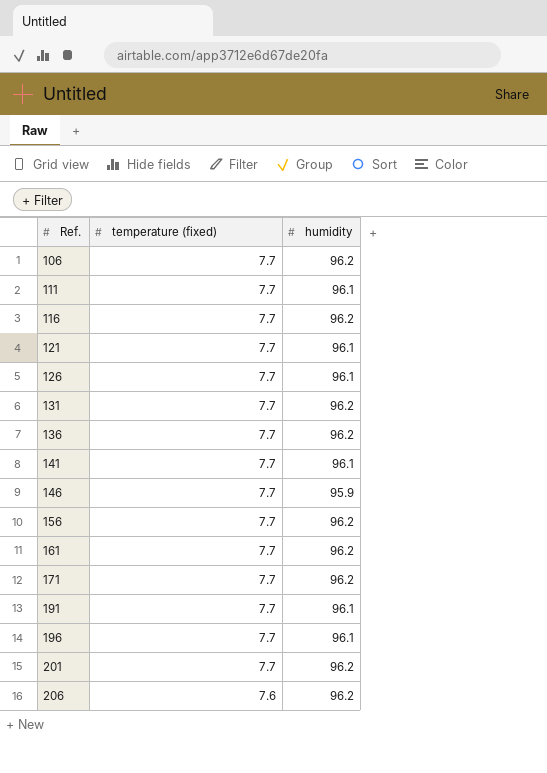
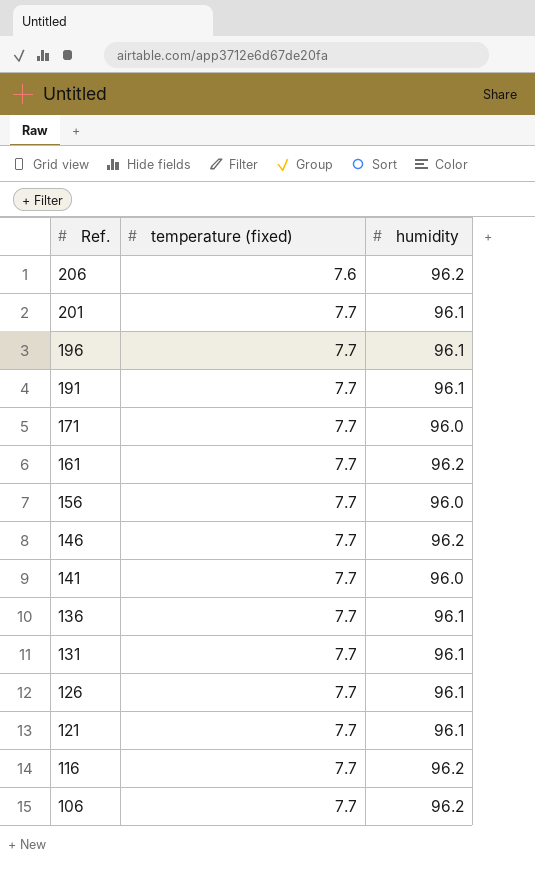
row order: Ref. ascending -> Ref. descending
row 111: 7.7 | 96.1 -> none
201 | humidity: 96.2 -> 96.1
171 | humidity: 96.2 -> 96.0
156 | humidity: 96.2 -> 96.0
146 | humidity: 95.9 -> 96.2
141 | humidity: 96.1 -> 96.0
136 | humidity: 96.2 -> 96.1
131 | humidity: 96.2 -> 96.1

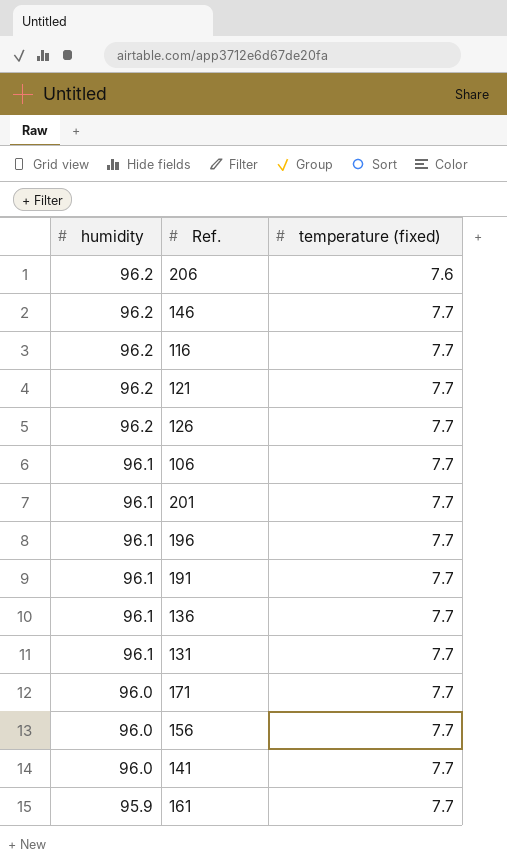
row order: Ref. descending -> humidity descending
column humidity | position: 3 -> 1
121 | humidity: 96.1 -> 96.2
126 | humidity: 96.1 -> 96.2
106 | humidity: 96.2 -> 96.1
161 | humidity: 96.2 -> 95.9

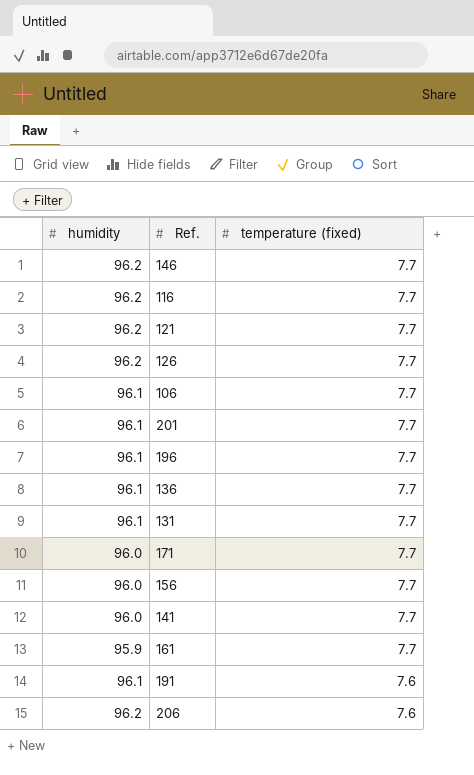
row order: humidity descending -> temperature (fixed) descending
191 | temperature (fixed): 7.7 -> 7.6

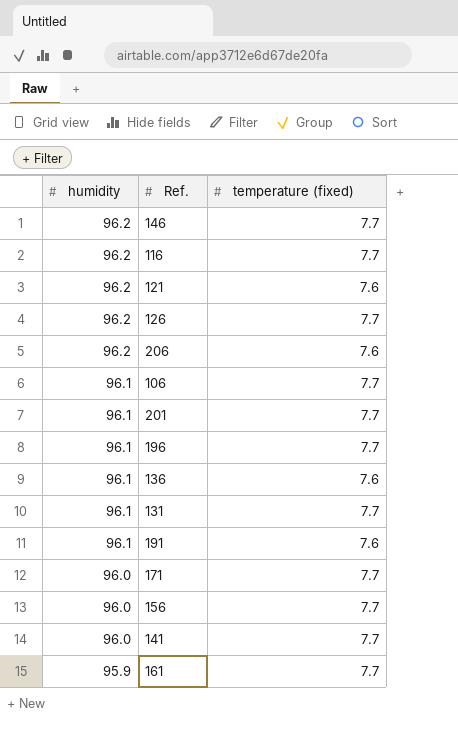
row order: temperature (fixed) descending -> humidity descending
121 | temperature (fixed): 7.7 -> 7.6
136 | temperature (fixed): 7.7 -> 7.6

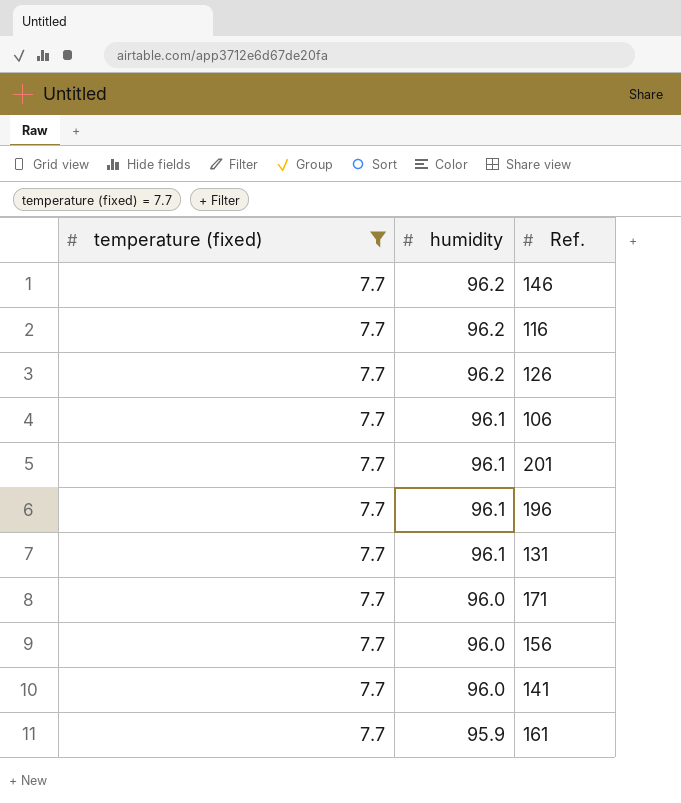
filter: none -> temperature (fixed) = 7.7
column temperature (fixed) | position: 3 -> 1

